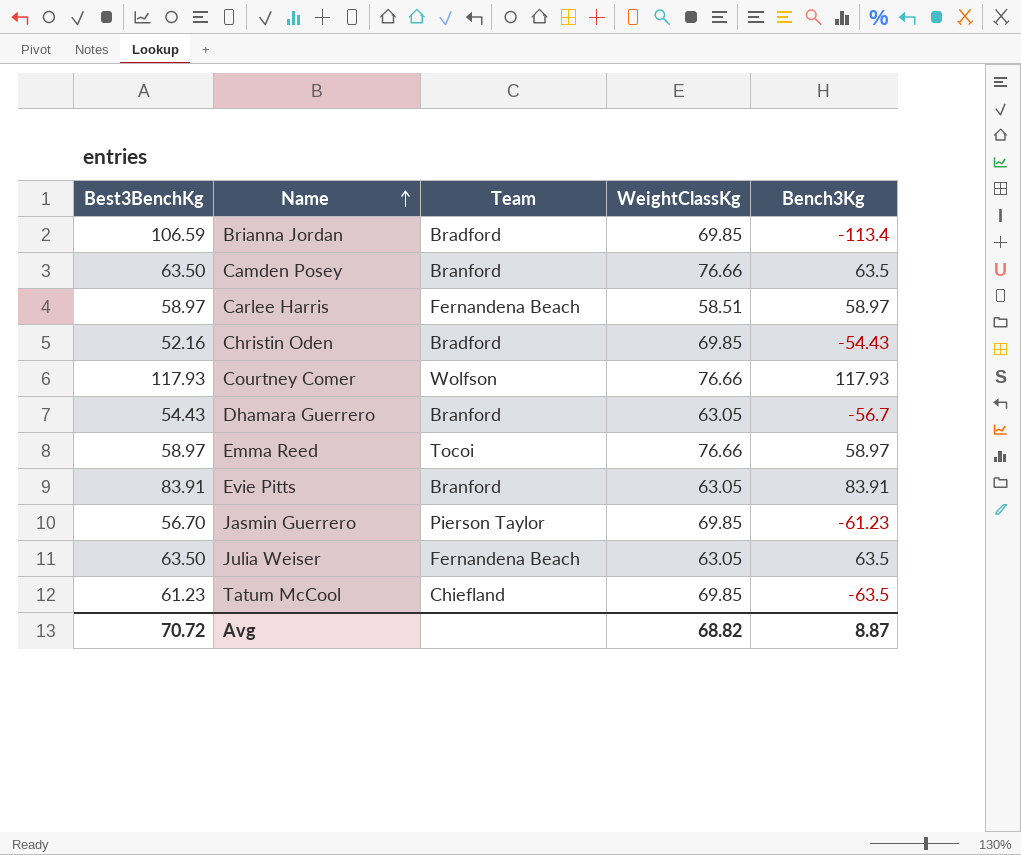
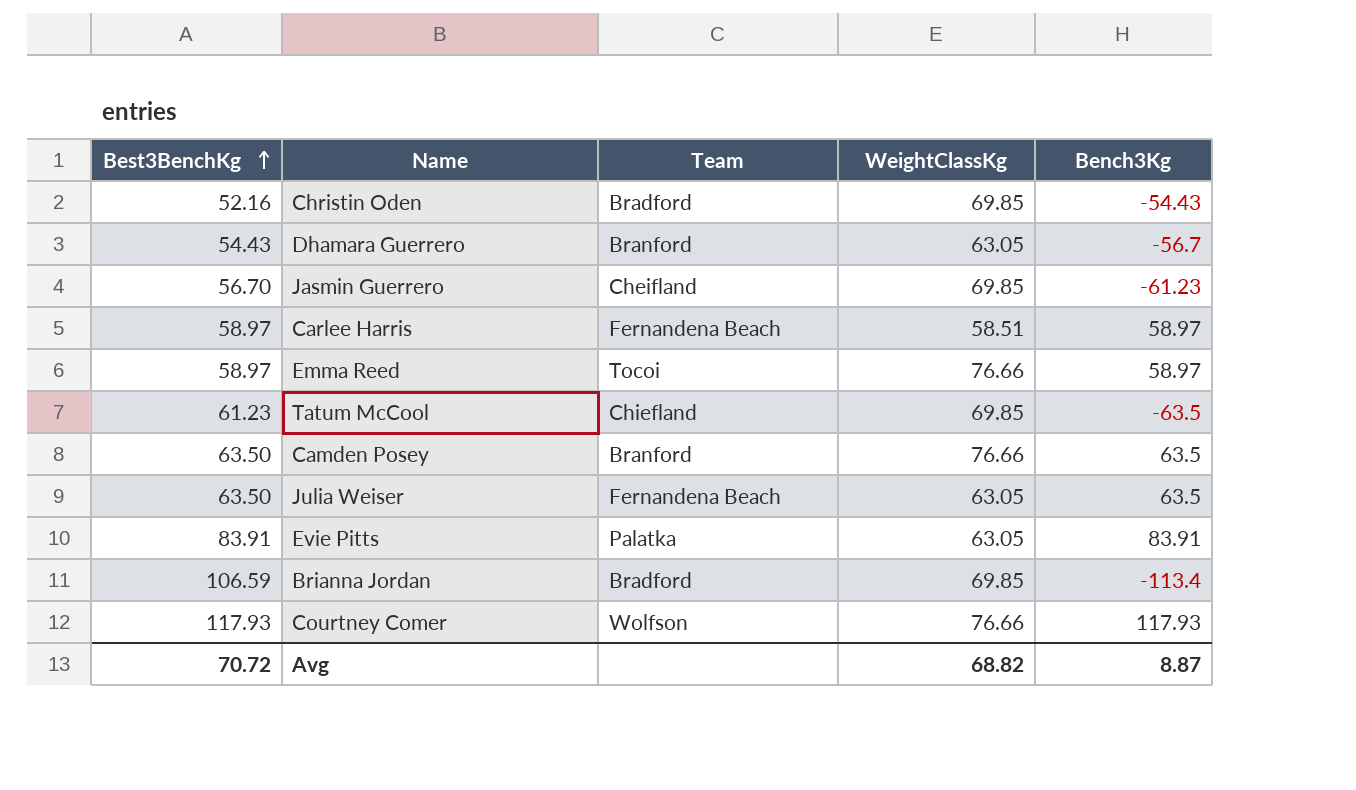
row order: Name ascending -> Best3BenchKg ascending
Jasmin Guerrero | Team: Pierson Taylor -> Cheifland
Evie Pitts | Team: Branford -> Palatka

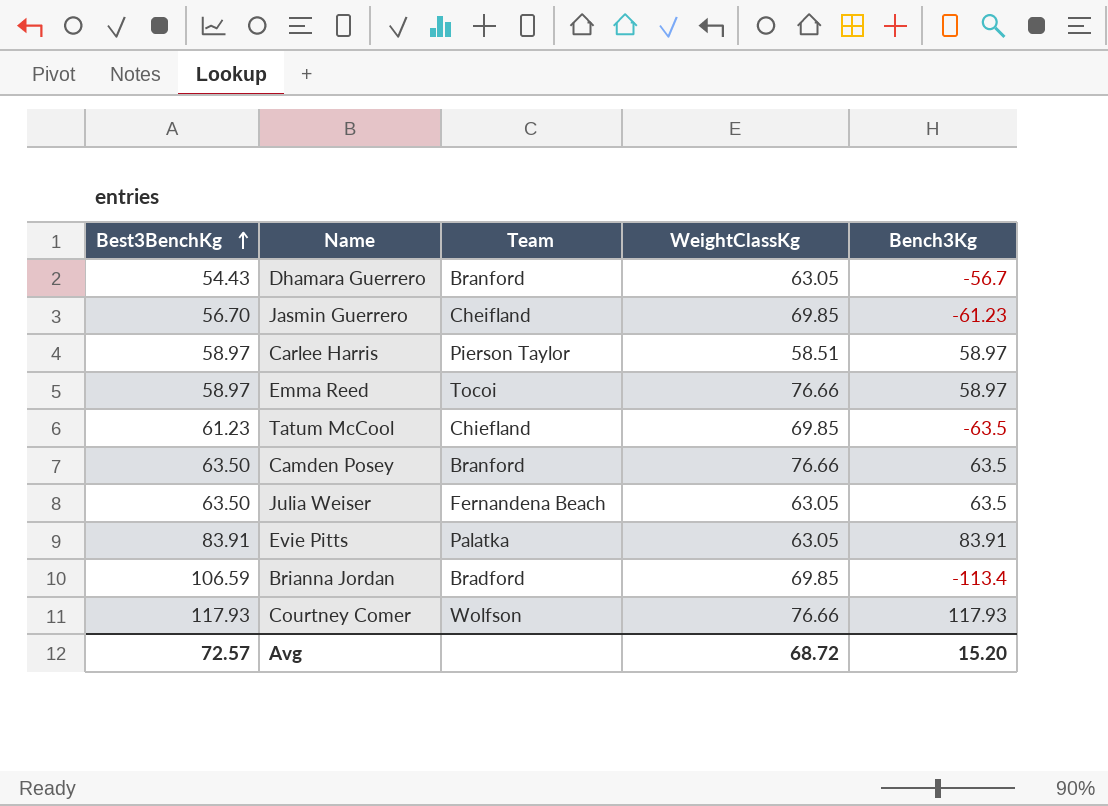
row Christin Oden: 52.16 | Bradford | 69.85 | -54.43 -> none
Carlee Harris | Team: Fernandena Beach -> Pierson Taylor
Avg | Best3BenchKg: 70.72 -> 72.57
Avg | WeightClassKg: 68.82 -> 68.72
Avg | Bench3Kg: 8.87 -> 15.20

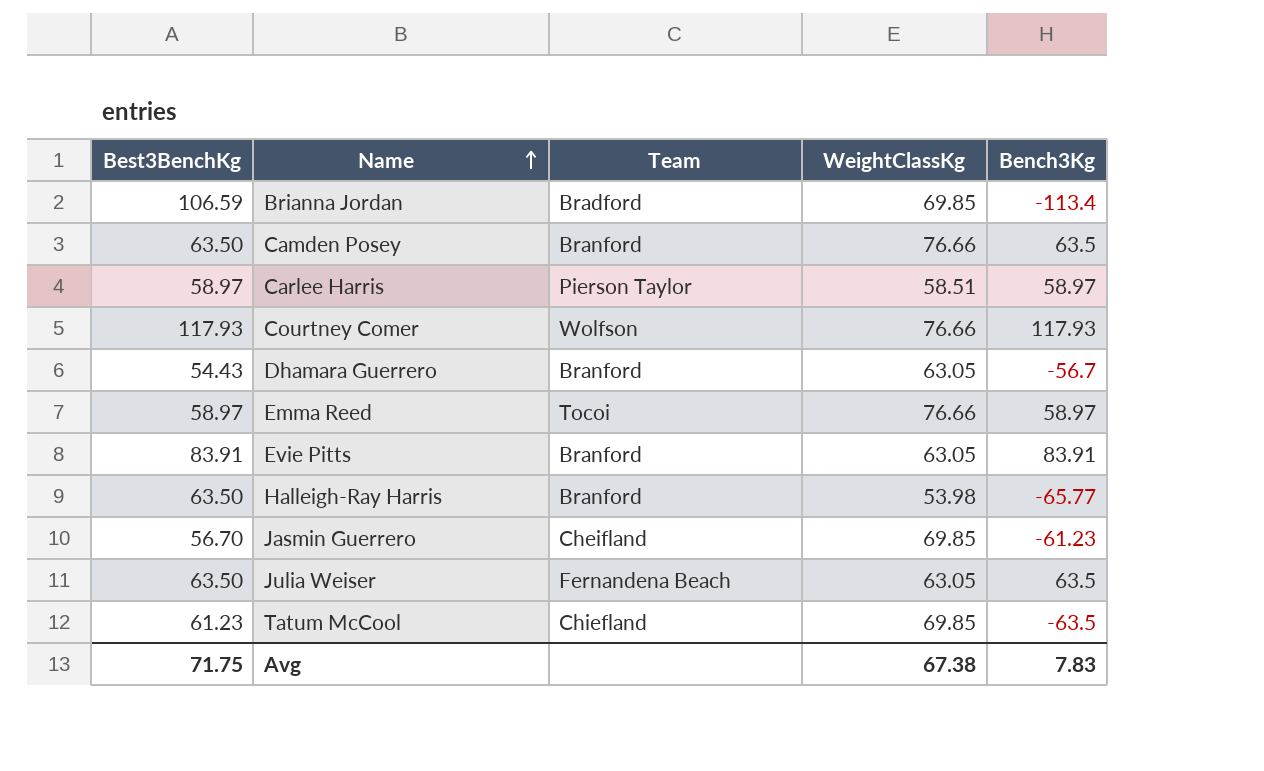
row order: Best3BenchKg ascending -> Name ascending
Evie Pitts | Team: Palatka -> Branford
row Halleigh-Ray Harris: none -> 63.50 | Branford | 53.98 | -65.77
Avg | Best3BenchKg: 72.57 -> 71.75
Avg | WeightClassKg: 68.72 -> 67.38
Avg | Bench3Kg: 15.20 -> 7.83

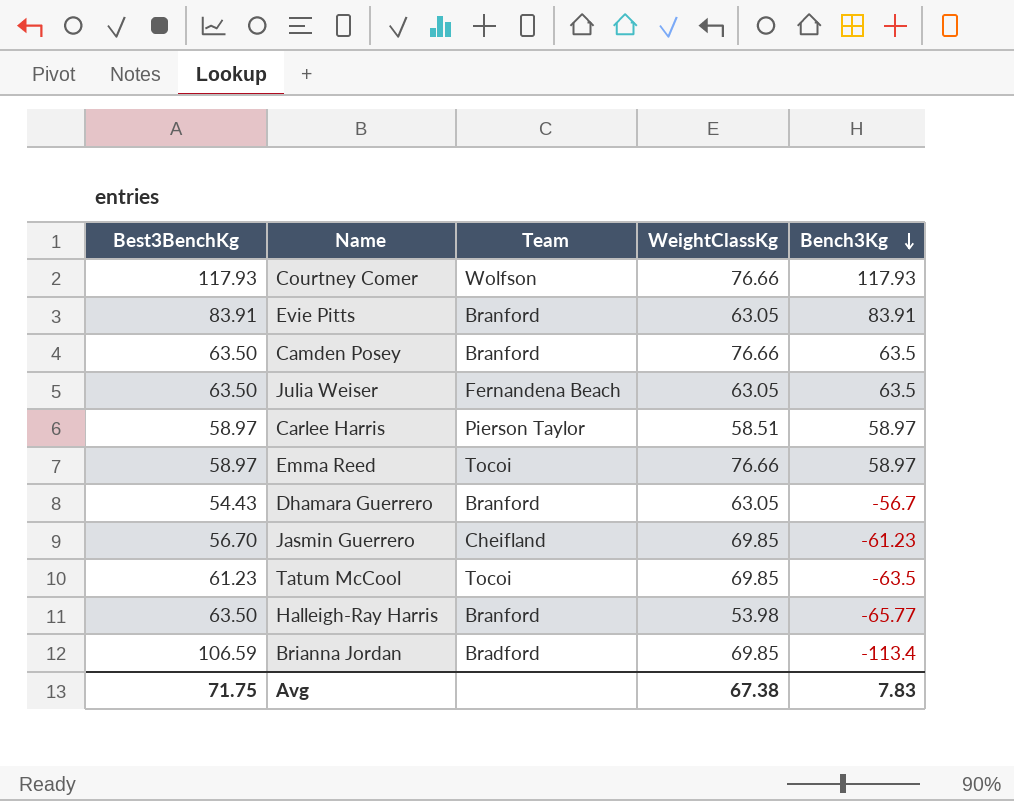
row order: Name ascending -> Bench3Kg descending
Tatum McCool | Team: Chiefland -> Tocoi

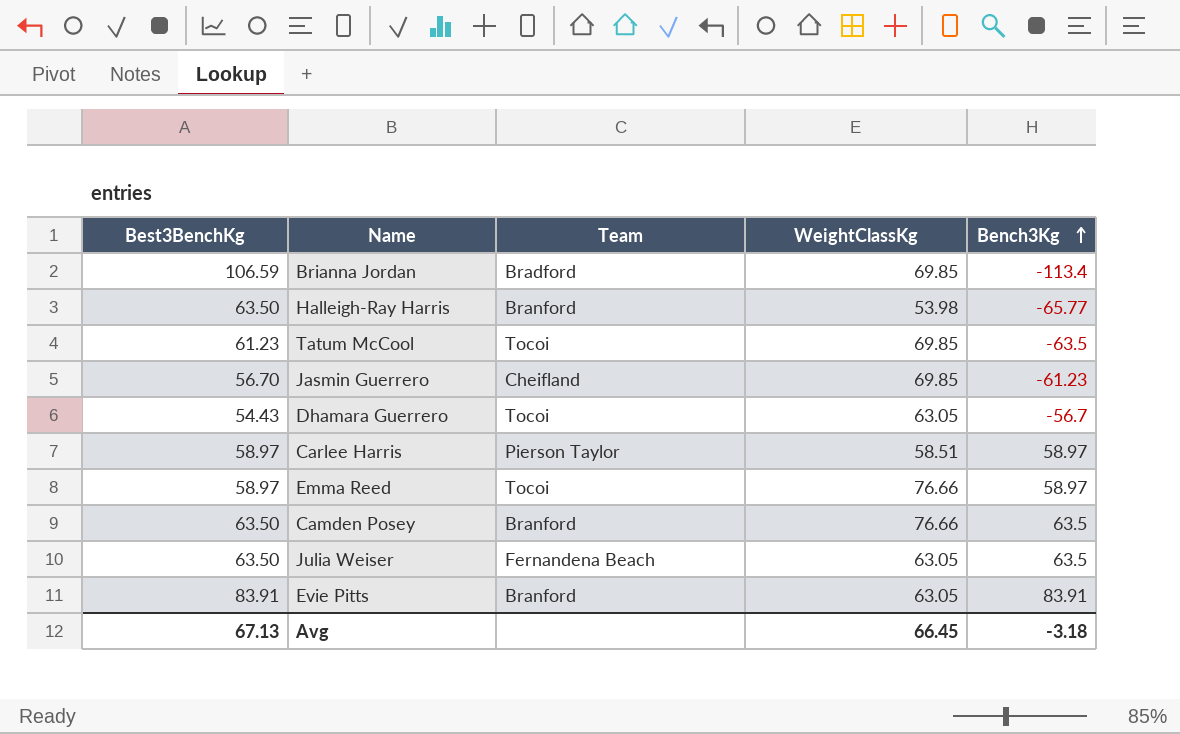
row order: Bench3Kg descending -> Bench3Kg ascending
row Courtney Comer: 117.93 | Wolfson | 76.66 | 117.93 -> none
Dhamara Guerrero | Team: Branford -> Tocoi
Avg | Best3BenchKg: 71.75 -> 67.13
Avg | WeightClassKg: 67.38 -> 66.45
Avg | Bench3Kg: 7.83 -> -3.18

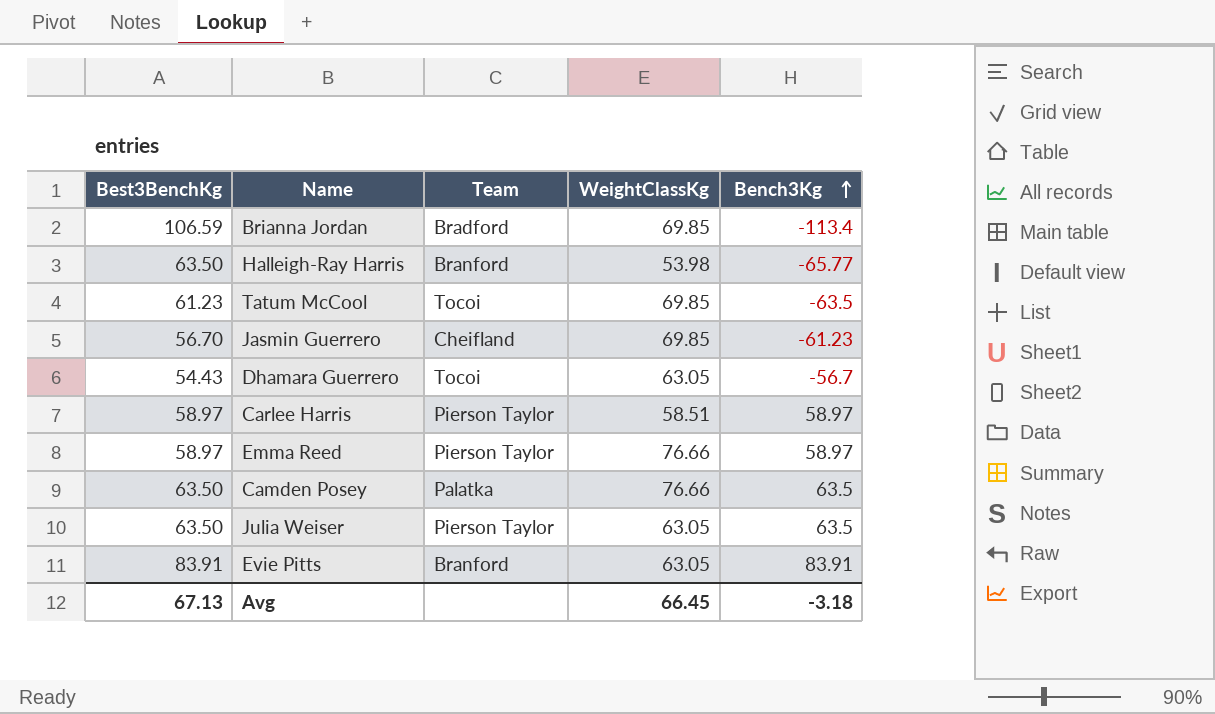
Emma Reed | Team: Tocoi -> Pierson Taylor
Camden Posey | Team: Branford -> Palatka
Julia Weiser | Team: Fernandena Beach -> Pierson Taylor

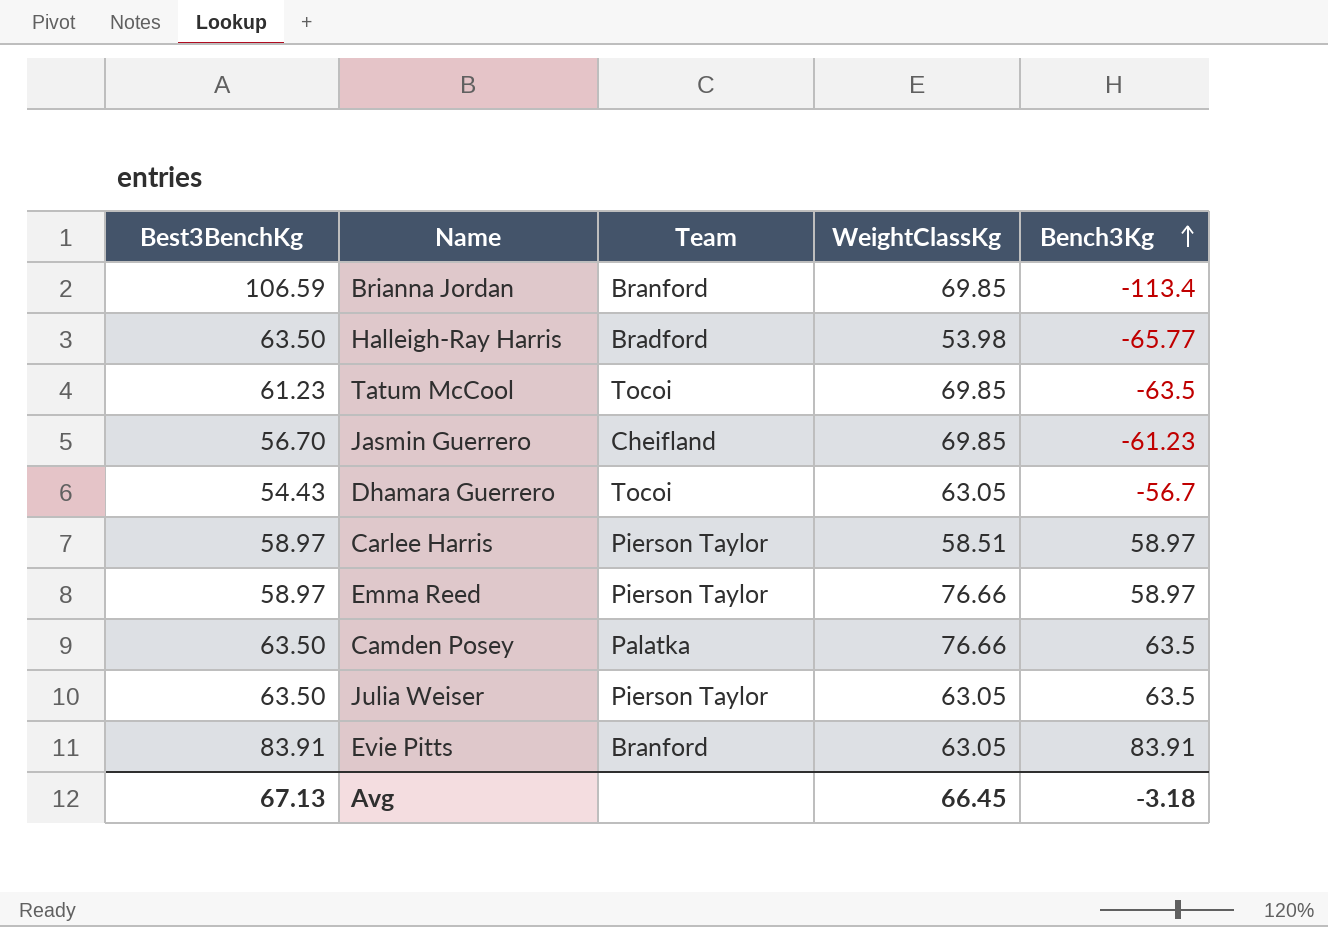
Brianna Jordan | Team: Bradford -> Branford
Halleigh-Ray Harris | Team: Branford -> Bradford

